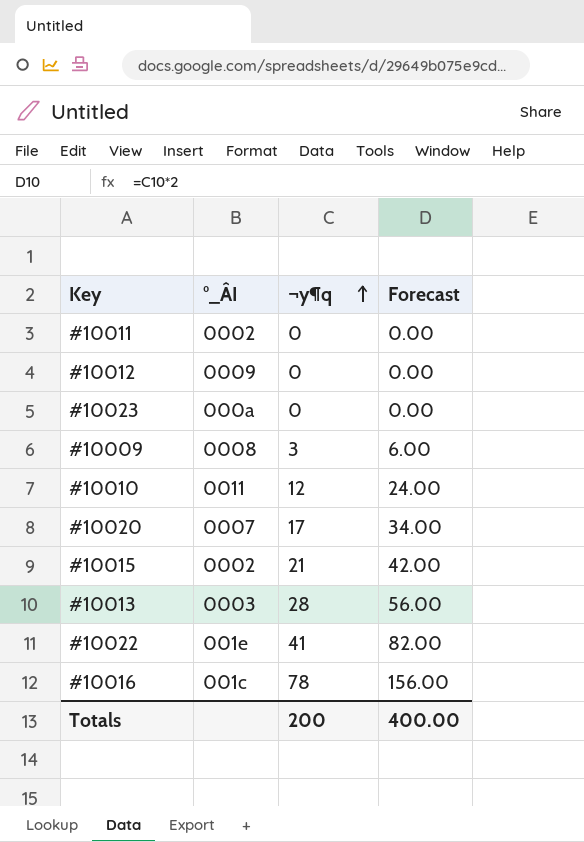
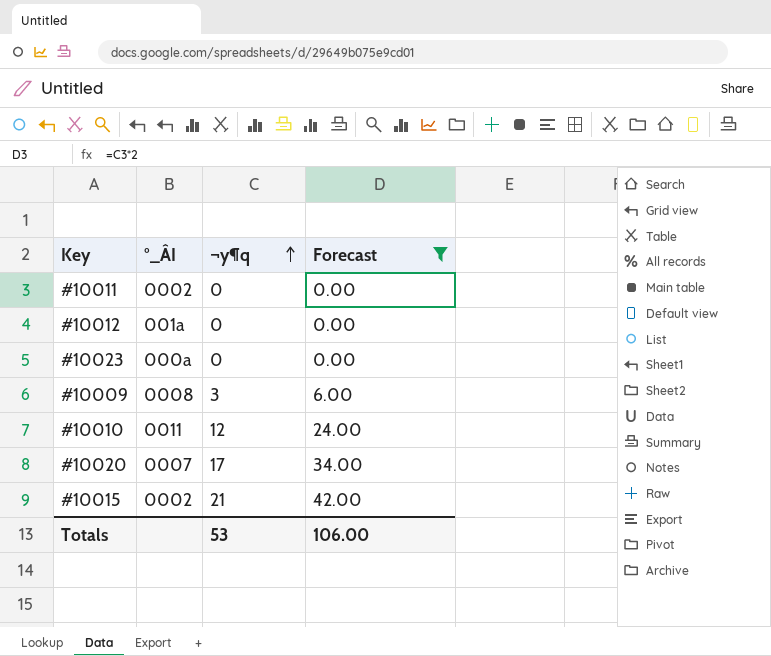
filter: none -> Forecast <= 42.00
#10012 | °_ÂI: 0009 -> 001a
Totals | ¬y¶q: 200 -> 53
Totals | Forecast: 400.00 -> 106.00

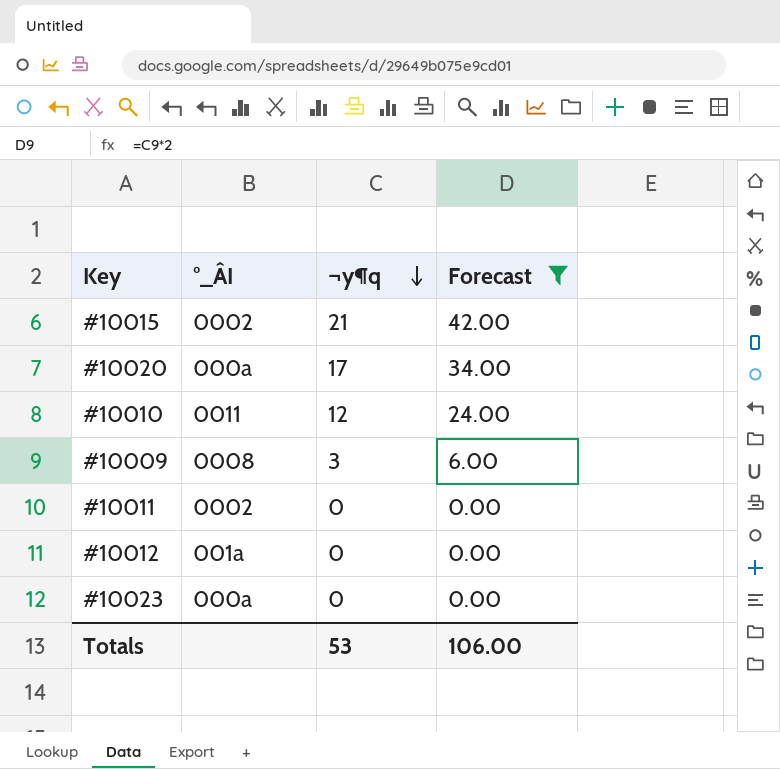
row order: ¬y¶q ascending -> ¬y¶q descending
#10020 | °_ÂI: 0007 -> 000a

